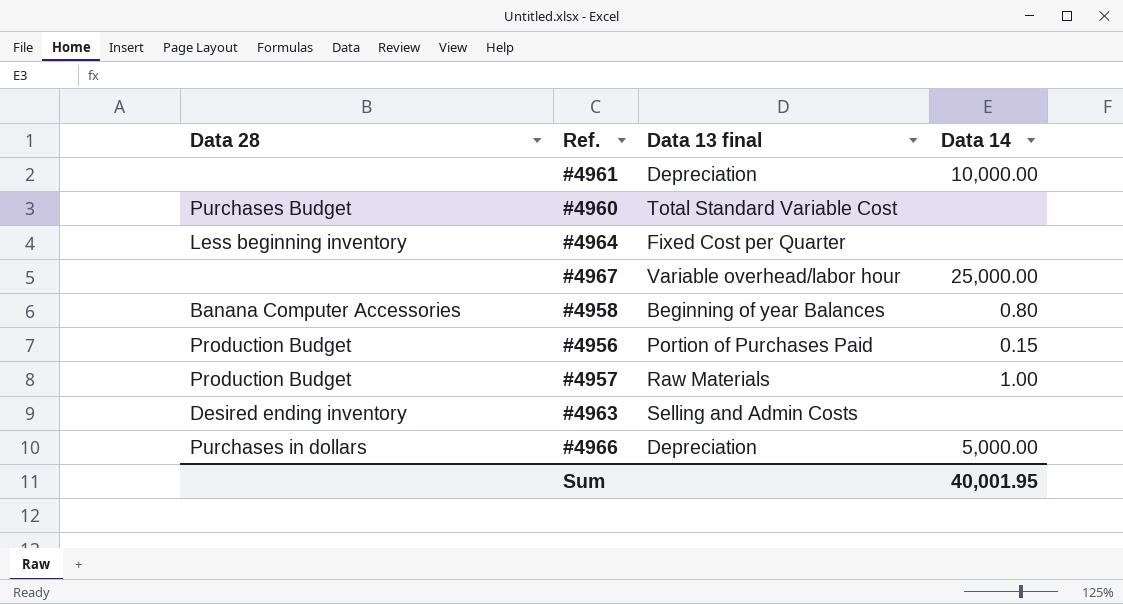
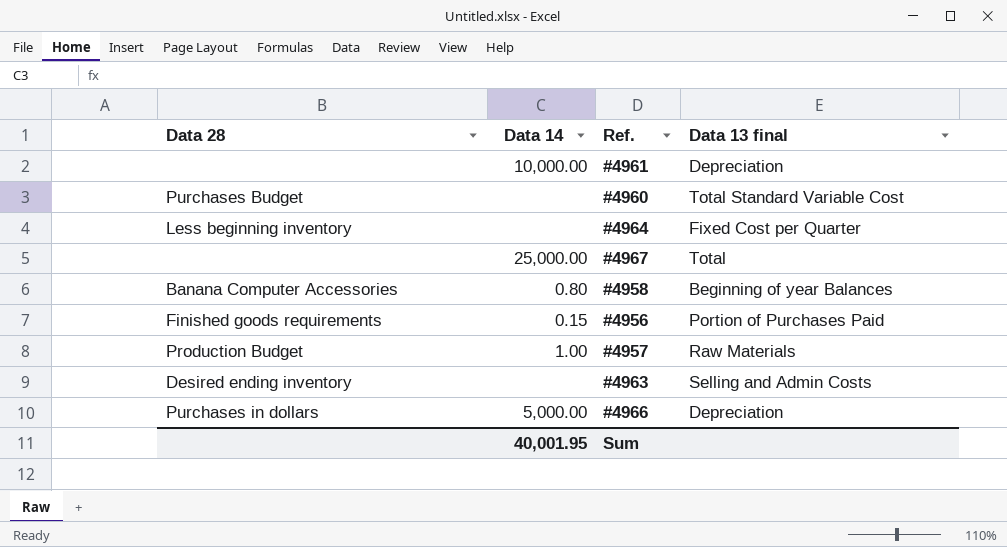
column Data 14 | position: 4 -> 2
#4967 | Data 13 final: Variable overhead/labor hour -> Total
#4956 | Data 28: Production Budget -> Finished goods requirements

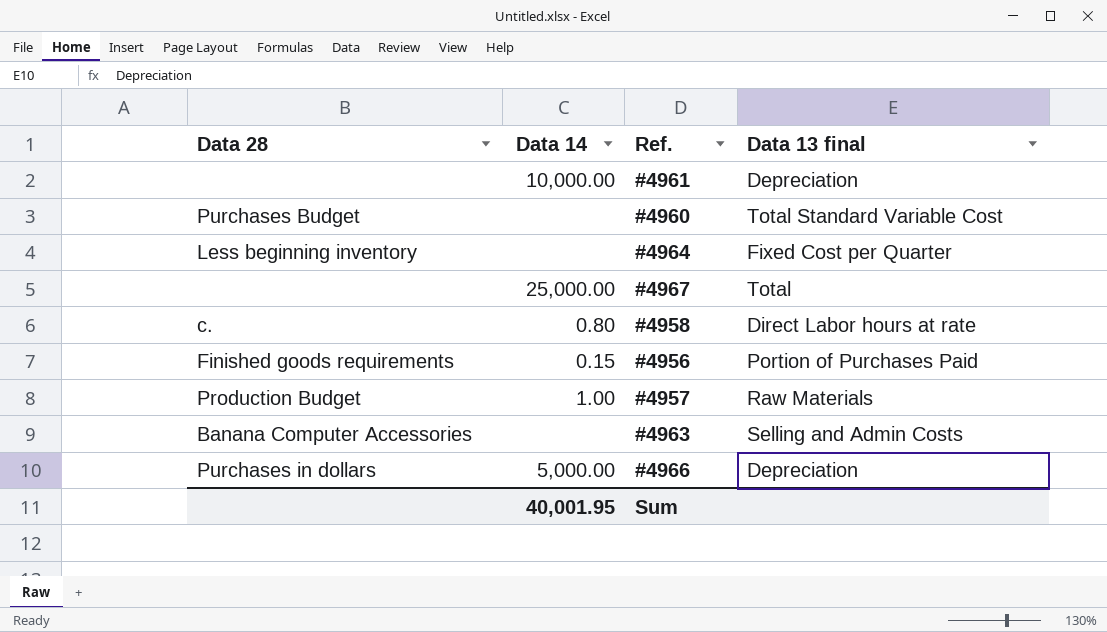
#4958 | Data 28: Banana Computer Accessories -> c.
#4958 | Data 13 final: Beginning of year Balances -> Direct Labor hours at rate
#4963 | Data 28: Desired ending inventory -> Banana Computer Accessories

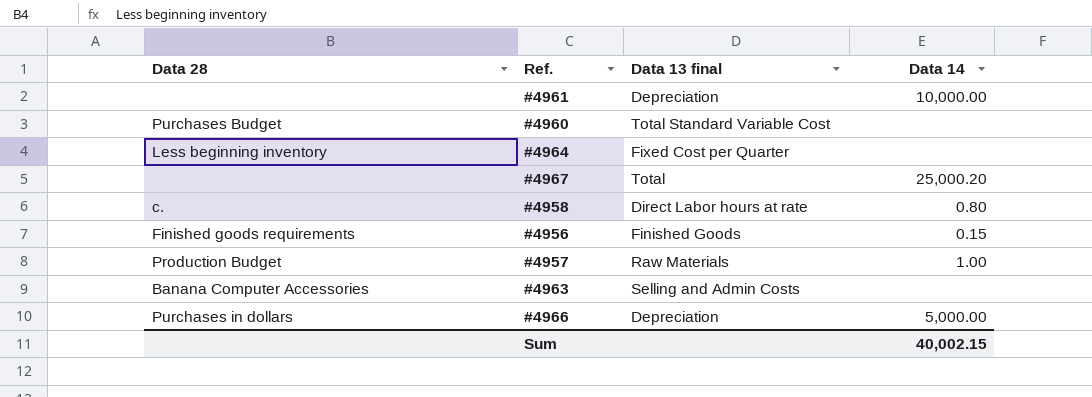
column Data 14 | position: 2 -> 4
#4967 | Data 14: 25,000.00 -> 25,000.20
#4956 | Data 13 final: Portion of Purchases Paid -> Finished Goods
Sum | Data 14: 40,001.95 -> 40,002.15

